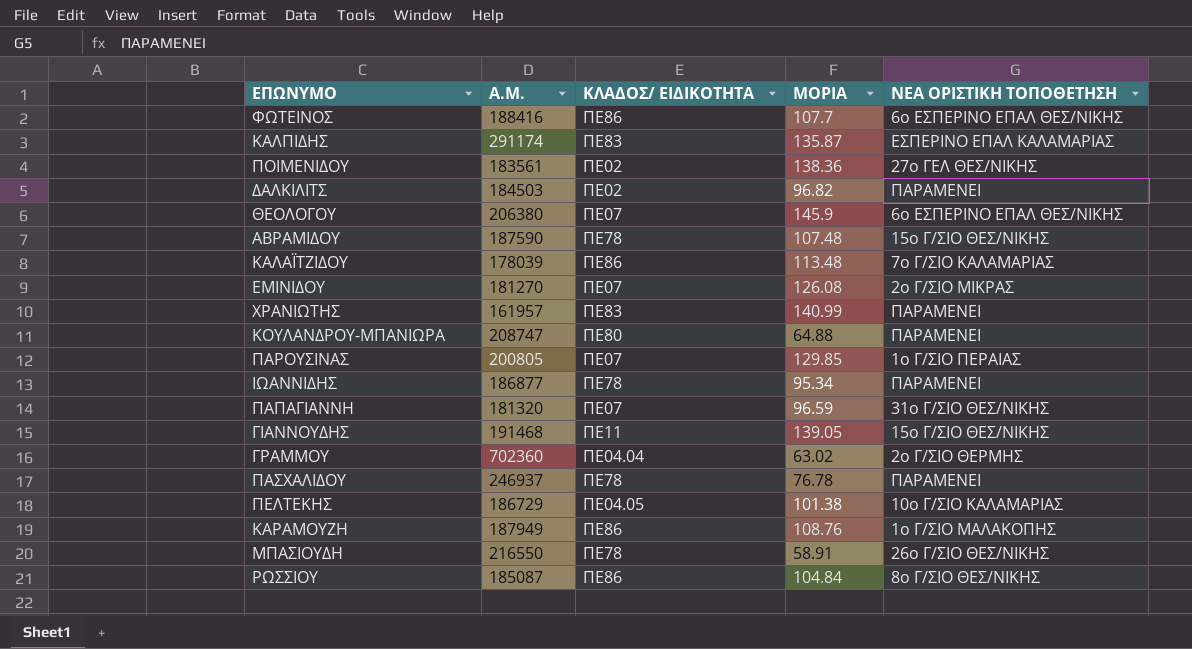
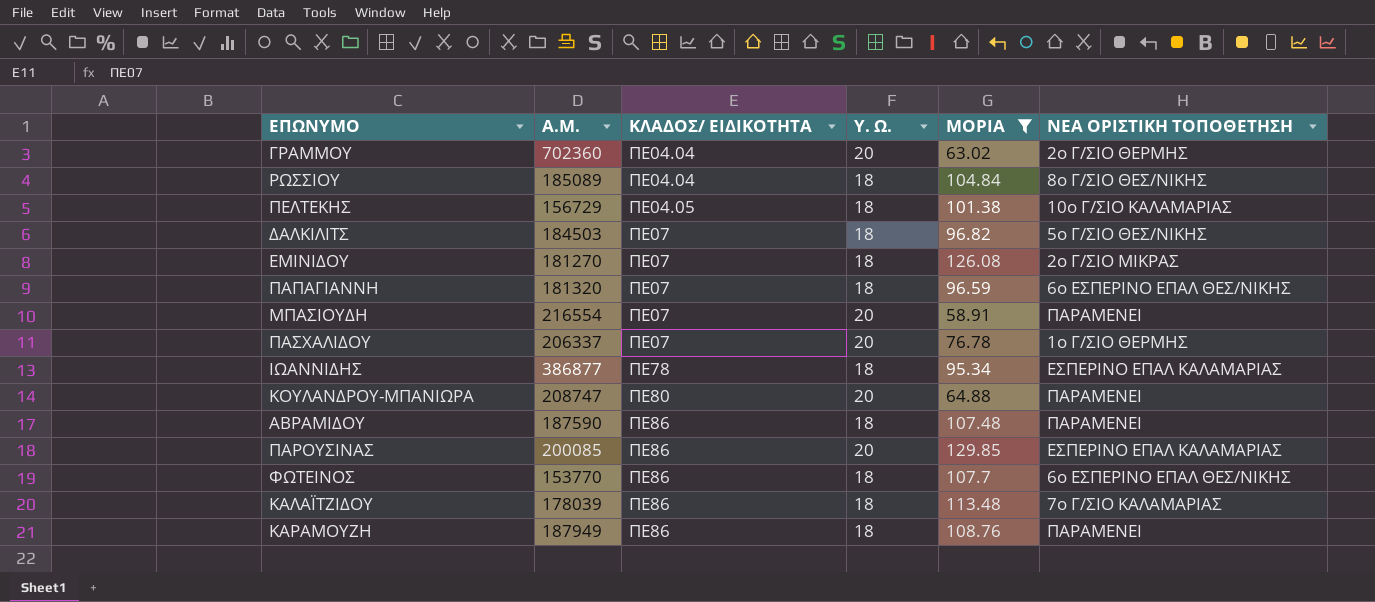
filter: none -> ΜΟΡΙΑ <= 129.85
row order: none -> ΚΛΑΔΟΣ/ ΕΙΔΙΚΟΤΗΤΑ ascending
column Υ. Ω. | position: none -> 4
ΡΩΣΣΙΟΥ | A.M.: 185087 -> 185089
ΡΩΣΣΙΟΥ | ΚΛΑΔΟΣ/ ΕΙΔΙΚΟΤΗΤΑ: ΠΕ86 -> ΠΕ04.04
ΠΕΛΤΕΚΗΣ | A.M.: 186729 -> 156729
ΔΑΛΚΙΛΙΤΣ | ΚΛΑΔΟΣ/ ΕΙΔΙΚΟΤΗΤΑ: ΠΕ02 -> ΠΕ07
ΔΑΛΚΙΛΙΤΣ | ΝΕΑ ΟΡΙΣΤΙΚΗ ΤΟΠΟΘΕΤΗΣΗ: ΠΑΡΑΜΕΝΕΙ -> 5ο Γ/ΣΙΟ ΘΕΣ/ΝΙΚΗΣ
ΠΑΠΑΓΙΑΝΝΗ | ΝΕΑ ΟΡΙΣΤΙΚΗ ΤΟΠΟΘΕΤΗΣΗ: 31ο Γ/ΣΙΟ ΘΕΣ/ΝΙΚΗΣ -> 6ο ΕΣΠΕΡΙΝΟ ΕΠΑΛ ΘΕΣ/ΝΙΚΗΣ
ΜΠΑΣΙΟΥΔΗ | A.M.: 216550 -> 216554
ΜΠΑΣΙΟΥΔΗ | ΚΛΑΔΟΣ/ ΕΙΔΙΚΟΤΗΤΑ: ΠΕ78 -> ΠΕ07
ΜΠΑΣΙΟΥΔΗ | ΝΕΑ ΟΡΙΣΤΙΚΗ ΤΟΠΟΘΕΤΗΣΗ: 26ο Γ/ΣΙΟ ΘΕΣ/ΝΙΚΗΣ -> ΠΑΡΑΜΕΝΕΙ
ΠΑΣΧΑΛΙΔΟΥ | A.M.: 246937 -> 206337
ΠΑΣΧΑΛΙΔΟΥ | ΚΛΑΔΟΣ/ ΕΙΔΙΚΟΤΗΤΑ: ΠΕ78 -> ΠΕ07
ΠΑΣΧΑΛΙΔΟΥ | ΝΕΑ ΟΡΙΣΤΙΚΗ ΤΟΠΟΘΕΤΗΣΗ: ΠΑΡΑΜΕΝΕΙ -> 1ο Γ/ΣΙΟ ΘΕΡΜΗΣ
ΙΩΑΝΝΙΔΗΣ | A.M.: 186877 -> 386877
ΙΩΑΝΝΙΔΗΣ | ΝΕΑ ΟΡΙΣΤΙΚΗ ΤΟΠΟΘΕΤΗΣΗ: ΠΑΡΑΜΕΝΕΙ -> ΕΣΠΕΡΙΝΟ ΕΠΑΛ ΚΑΛΑΜΑΡΙΑΣ
ΑΒΡΑΜΙΔΟΥ | ΚΛΑΔΟΣ/ ΕΙΔΙΚΟΤΗΤΑ: ΠΕ78 -> ΠΕ86
ΑΒΡΑΜΙΔΟΥ | ΝΕΑ ΟΡΙΣΤΙΚΗ ΤΟΠΟΘΕΤΗΣΗ: 15ο Γ/ΣΙΟ ΘΕΣ/ΝΙΚΗΣ -> ΠΑΡΑΜΕΝΕΙ
ΠΑΡΟΥΣΙΝΑΣ | A.M.: 200805 -> 200085
ΠΑΡΟΥΣΙΝΑΣ | ΚΛΑΔΟΣ/ ΕΙΔΙΚΟΤΗΤΑ: ΠΕ07 -> ΠΕ86
ΠΑΡΟΥΣΙΝΑΣ | ΝΕΑ ΟΡΙΣΤΙΚΗ ΤΟΠΟΘΕΤΗΣΗ: 1ο Γ/ΣΙΟ ΠΕΡΑΙΑΣ -> ΕΣΠΕΡΙΝΟ ΕΠΑΛ ΚΑΛΑΜΑΡΙΑΣ
ΦΩΤΕΙΝΟΣ | A.M.: 188416 -> 153770
ΚΑΡΑΜΟΥΖΗ | ΝΕΑ ΟΡΙΣΤΙΚΗ ΤΟΠΟΘΕΤΗΣΗ: 1ο Γ/ΣΙΟ ΜΑΛΑΚΟΠΗΣ -> ΠΑΡΑΜΕΝΕΙ

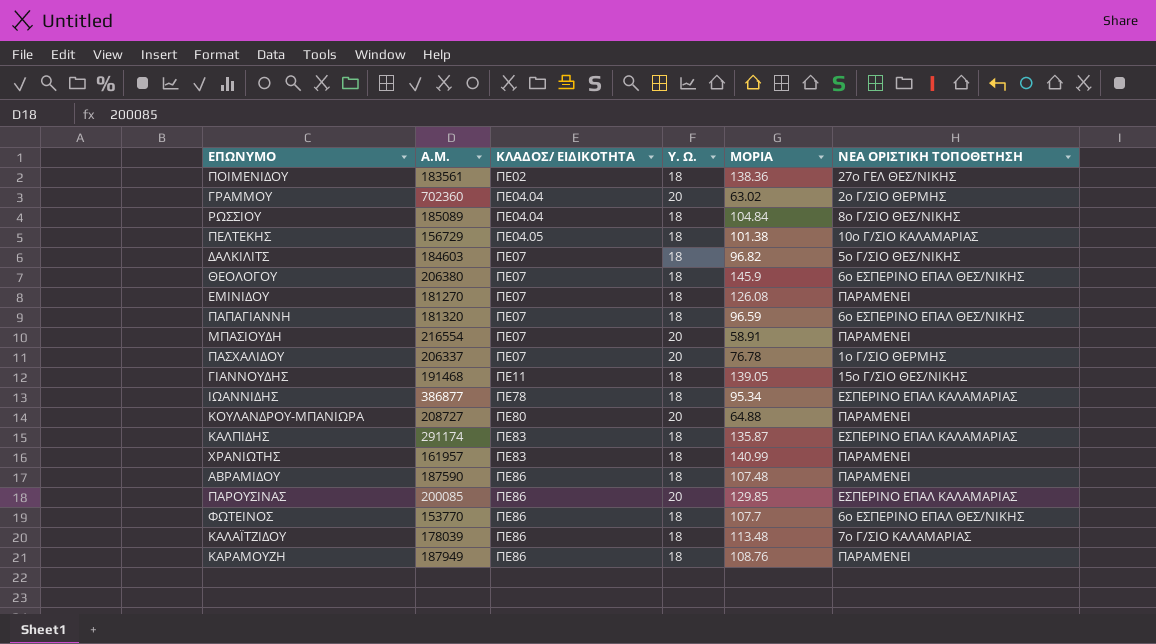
filter: ΜΟΡΙΑ <= 129.85 -> none
ΔΑΛΚΙΛΙΤΣ | A.M.: 184503 -> 184603
ΕΜΙΝΙΔΟΥ | ΝΕΑ ΟΡΙΣΤΙΚΗ ΤΟΠΟΘΕΤΗΣΗ: 2ο Γ/ΣΙΟ ΜΙΚΡΑΣ -> ΠΑΡΑΜΕΝΕΙ
ΚΟΥΛΑΝΔΡΟΥ-ΜΠΑΝΙΩΡΑ | A.M.: 208747 -> 208727

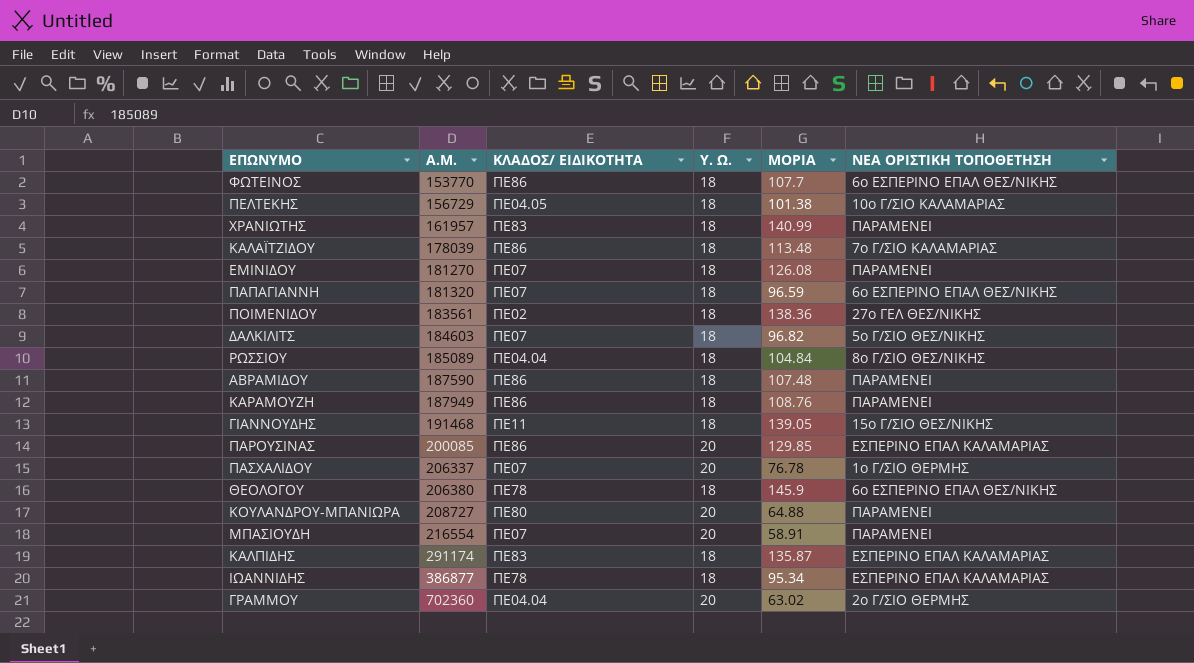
row order: ΚΛΑΔΟΣ/ ΕΙΔΙΚΟΤΗΤΑ ascending -> A.M. ascending
ΘΕΟΛΟΓΟΥ | ΚΛΑΔΟΣ/ ΕΙΔΙΚΟΤΗΤΑ: ΠΕ07 -> ΠΕ78

